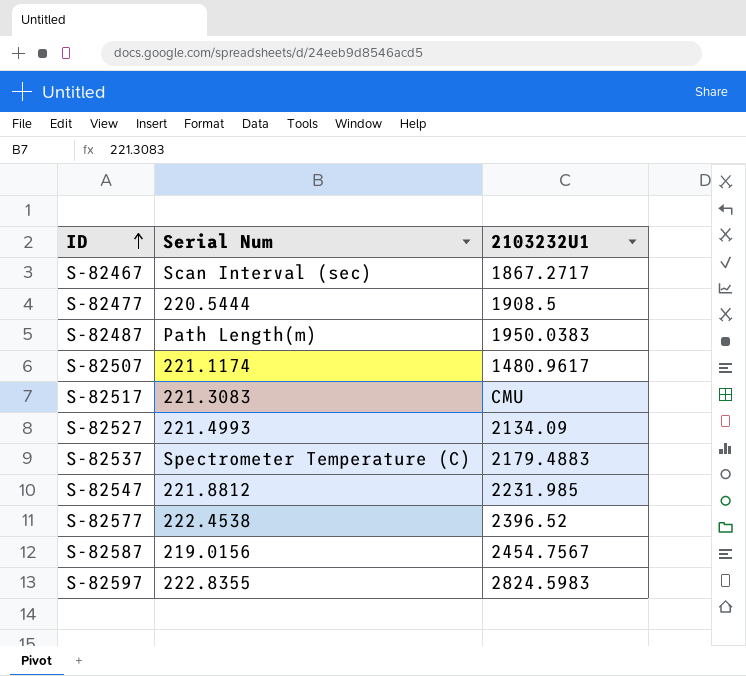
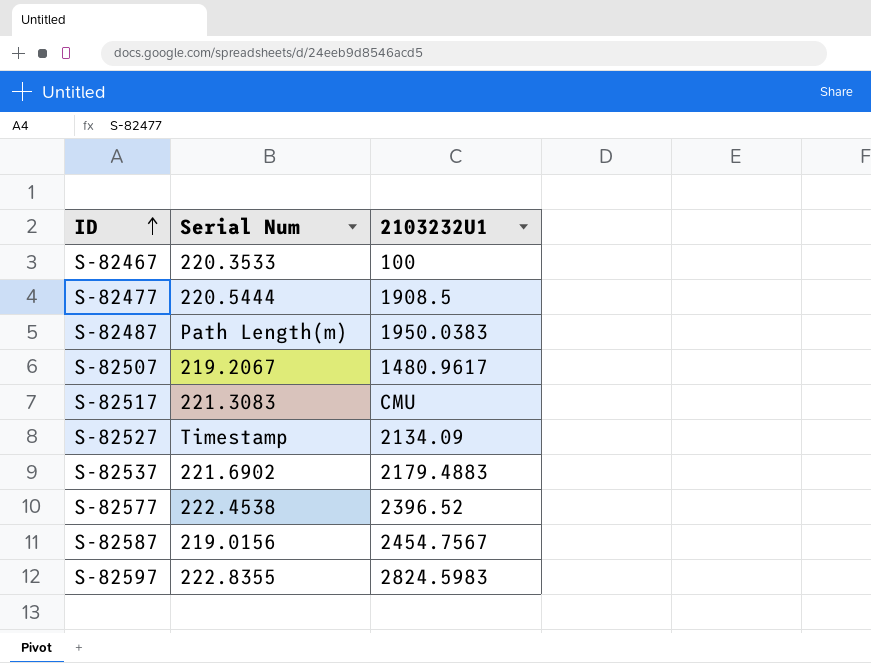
row S-82547: 221.8812 | 2231.985 -> none
S-82467 | Serial Num: Scan Interval (sec) -> 220.3533
S-82467 | 2103232U1: 1867.2717 -> 100
S-82507 | Serial Num: 221.1174 -> 219.2067
S-82527 | Serial Num: 221.4993 -> Timestamp
S-82537 | Serial Num: Spectrometer Temperature (C) -> 221.6902

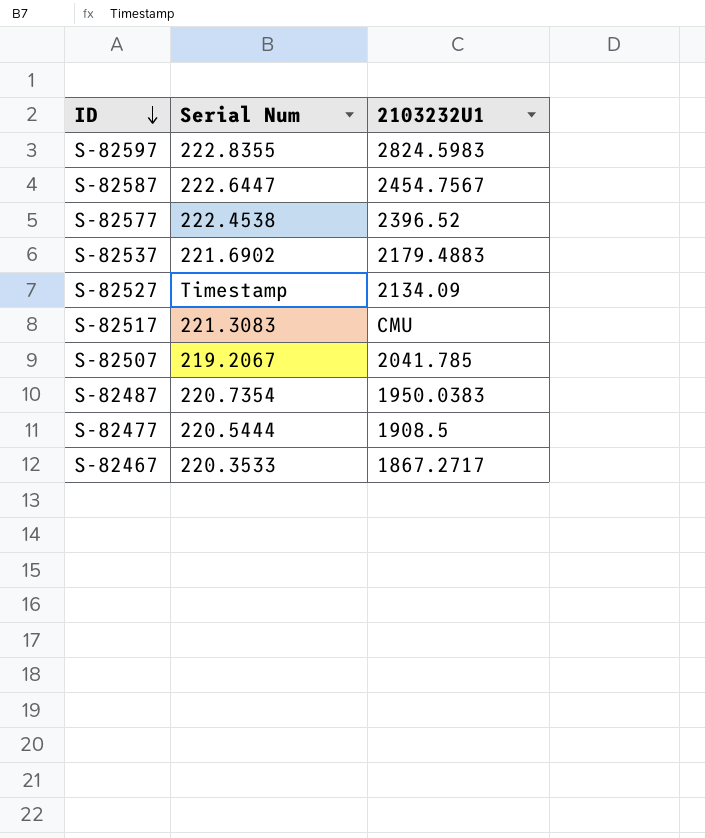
row order: ID ascending -> ID descending
S-82587 | Serial Num: 219.0156 -> 222.6447
S-82507 | 2103232U1: 1480.9617 -> 2041.785
S-82487 | Serial Num: Path Length(m) -> 220.7354
S-82467 | 2103232U1: 100 -> 1867.2717

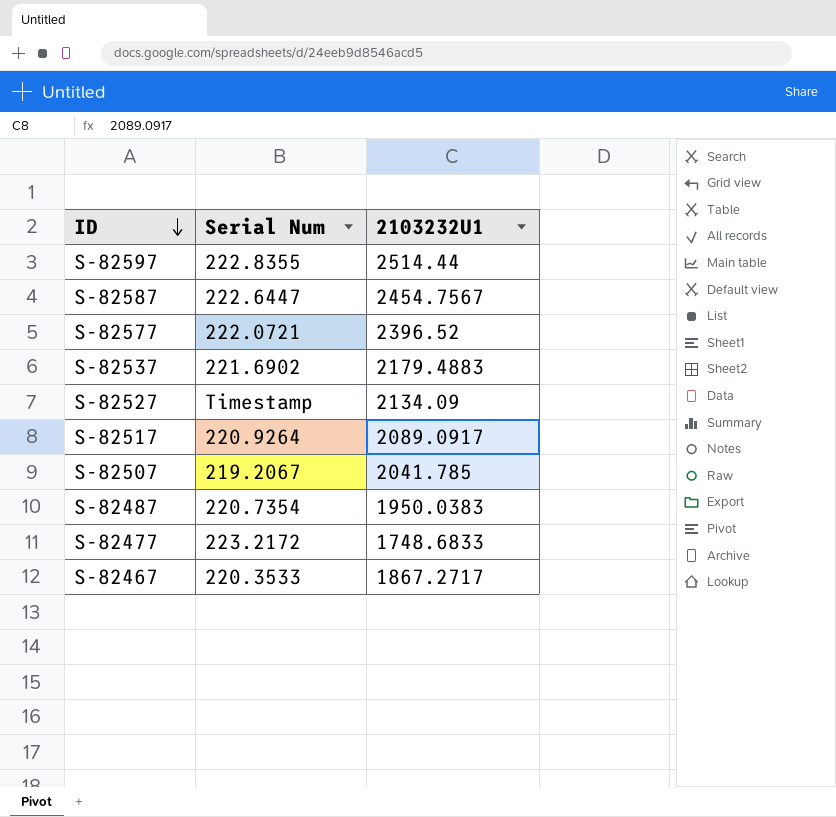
S-82597 | 2103232U1: 2824.5983 -> 2514.44
S-82577 | Serial Num: 222.4538 -> 222.0721
S-82517 | Serial Num: 221.3083 -> 220.9264
S-82517 | 2103232U1: CMU -> 2089.0917
S-82477 | Serial Num: 220.5444 -> 223.2172
S-82477 | 2103232U1: 1908.5 -> 1748.6833

